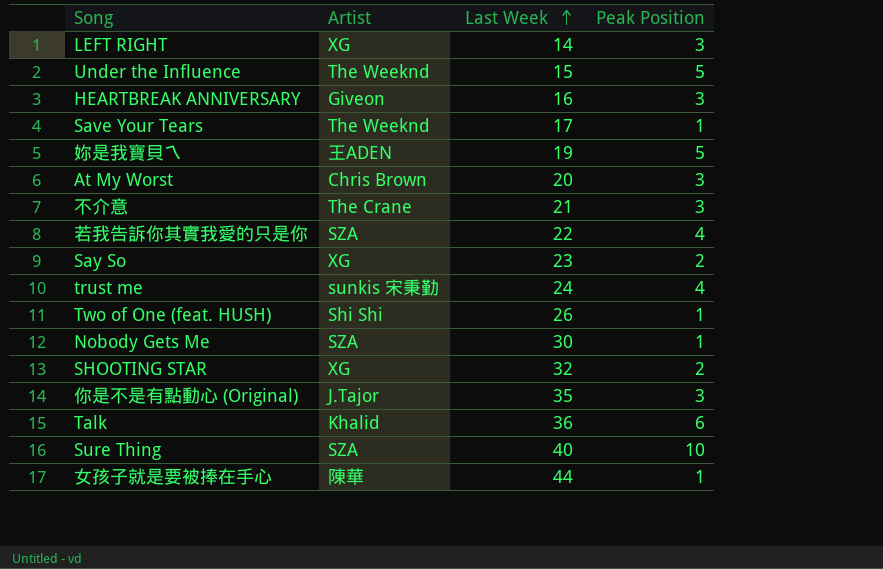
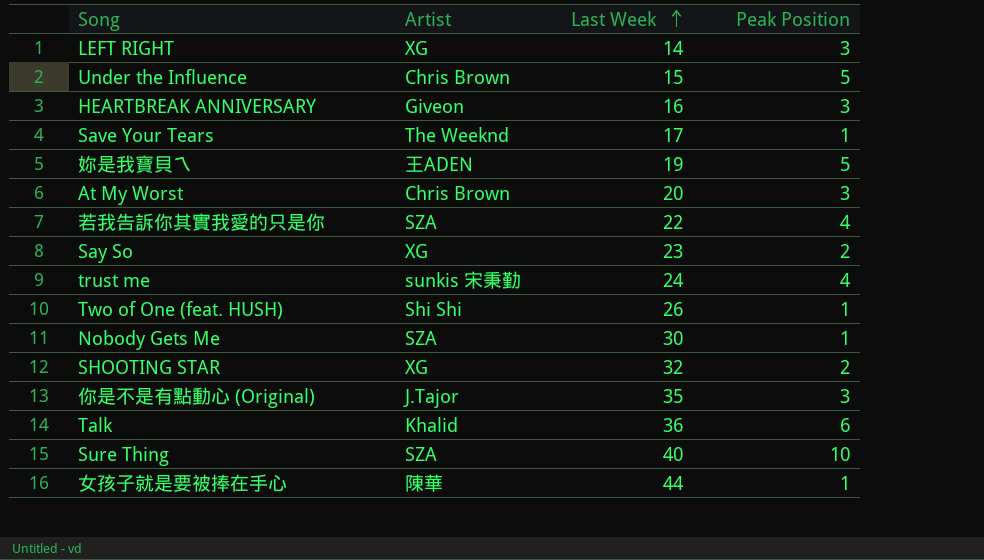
row 不介意: The Crane | 21 | 3 -> none
Under the Influence | Artist: The Weeknd -> Chris Brown

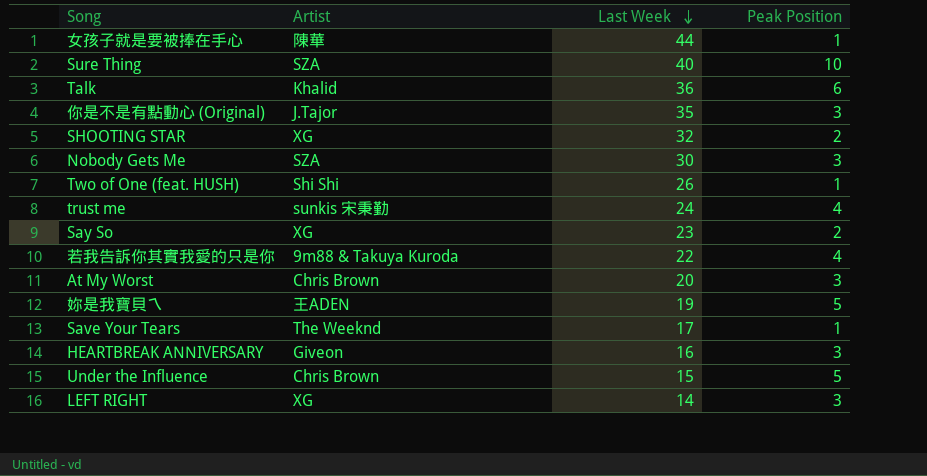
row order: Last Week ascending -> Last Week descending
Nobody Gets Me | Peak Position: 1 -> 3
若我告訴你其實我愛的只是你 | Artist: SZA -> 9m88 & Takuya Kuroda

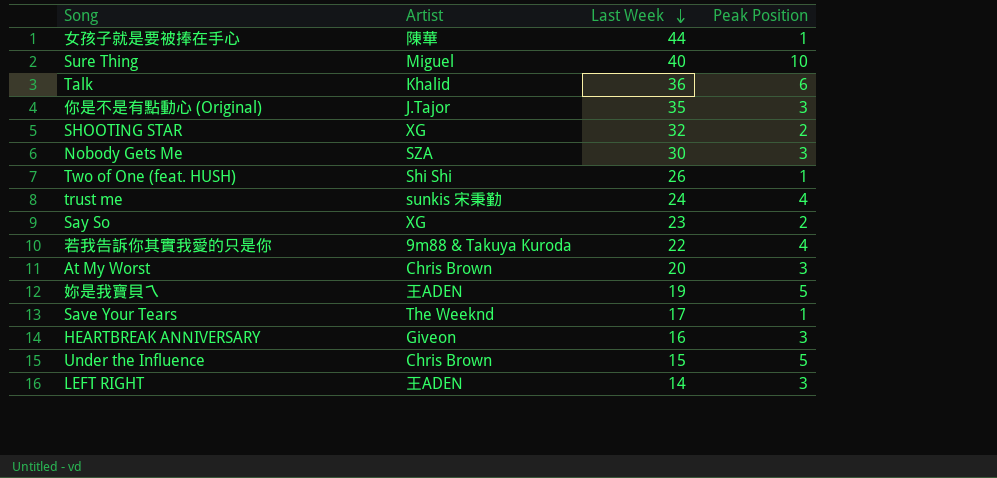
Sure Thing | Artist: SZA -> Miguel
LEFT RIGHT | Artist: XG -> 王ADEN

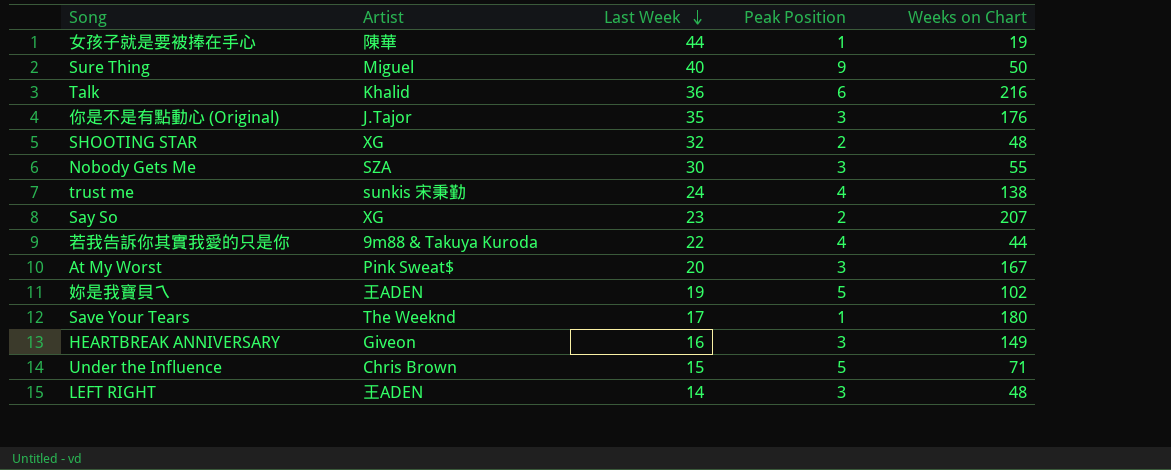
column Weeks on Chart | position: none -> 5
row Two of One (feat. HUSH): Shi Shi | 26 | 1 -> none
Sure Thing | Peak Position: 10 -> 9
At My Worst | Artist: Chris Brown -> Pink Sweat$

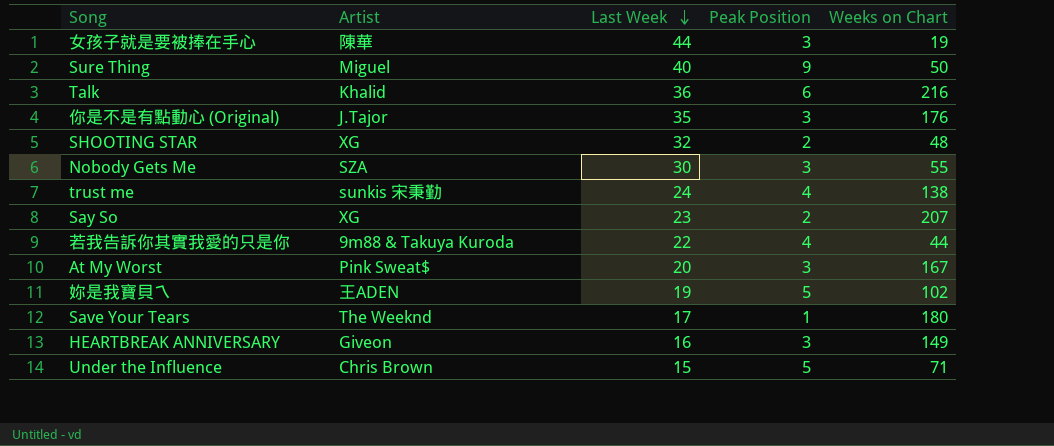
row LEFT RIGHT: 王ADEN | 14 | 3 | 48 -> none
女孩子就是要被捧在手心 | Peak Position: 1 -> 3

